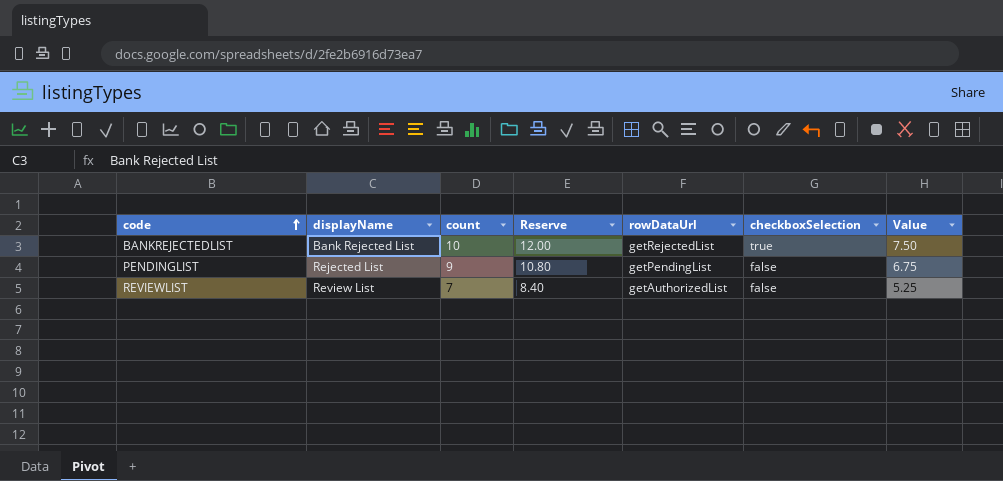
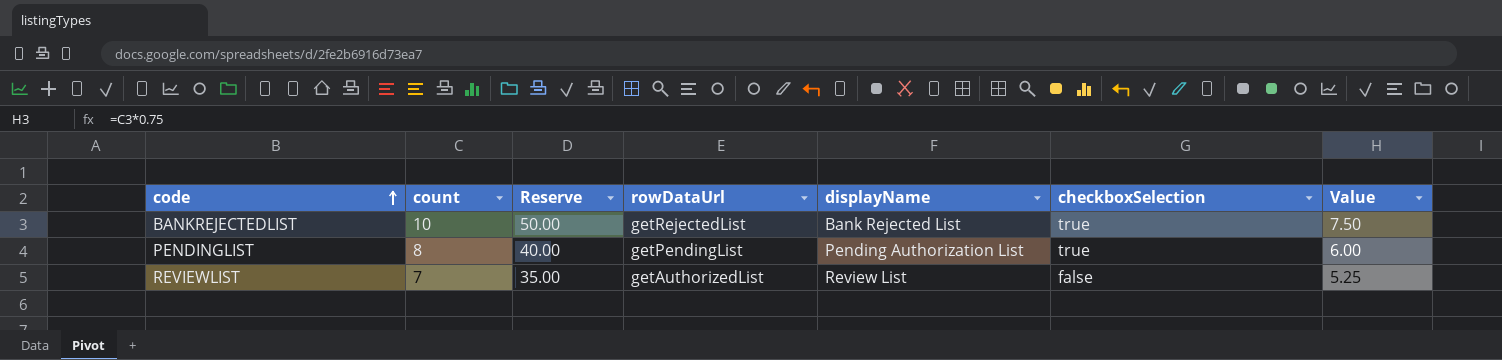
column Reserve | formula: [count] * 1.2 -> [count] * 5
column displayName | position: 2 -> 5
PENDINGLIST | count: 9 -> 8
PENDINGLIST | displayName: Rejected List -> Pending Authorization List
PENDINGLIST | checkboxSelection: false -> true
PENDINGLIST | Value: 6.75 -> 6.00

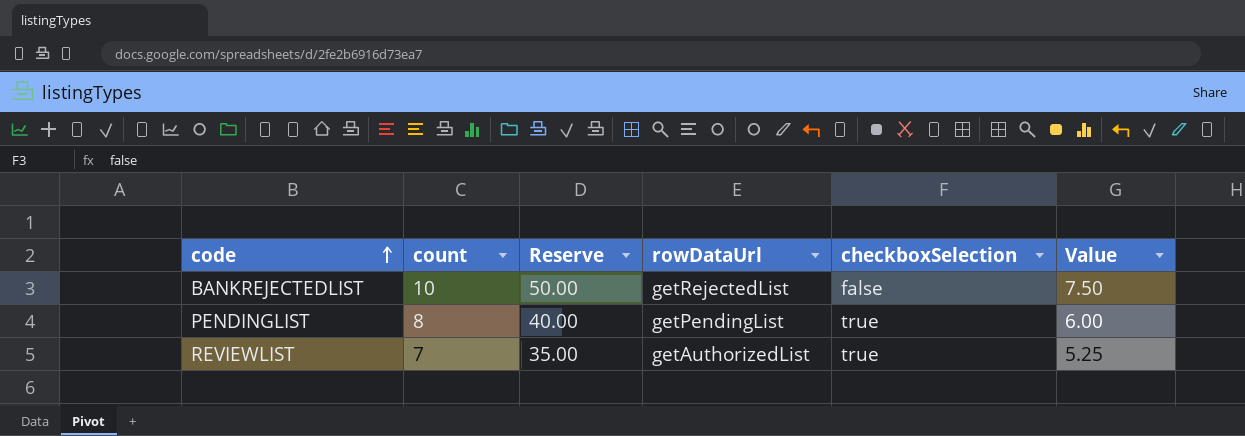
column displayName | position: 5 -> none
BANKREJECTEDLIST | checkboxSelection: true -> false
REVIEWLIST | checkboxSelection: false -> true

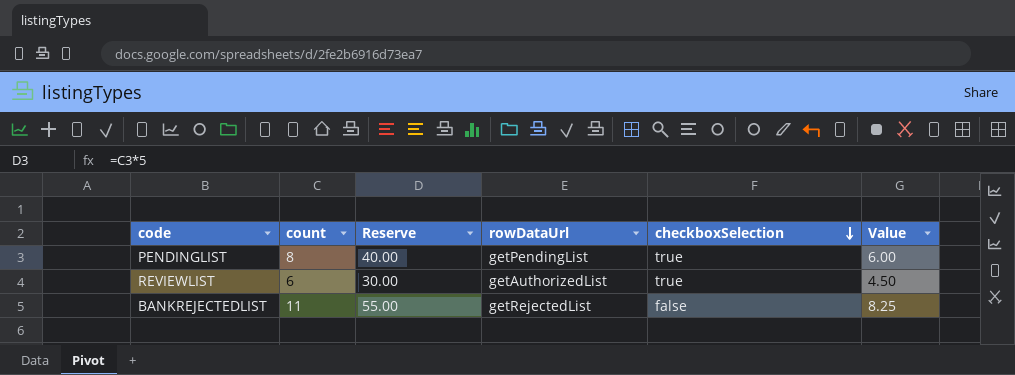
row order: code ascending -> checkboxSelection descending
REVIEWLIST | count: 7 -> 6
REVIEWLIST | Reserve: 35.00 -> 30.00
REVIEWLIST | Value: 5.25 -> 4.50
BANKREJECTEDLIST | count: 10 -> 11
BANKREJECTEDLIST | Reserve: 50.00 -> 55.00
BANKREJECTEDLIST | Value: 7.50 -> 8.25

